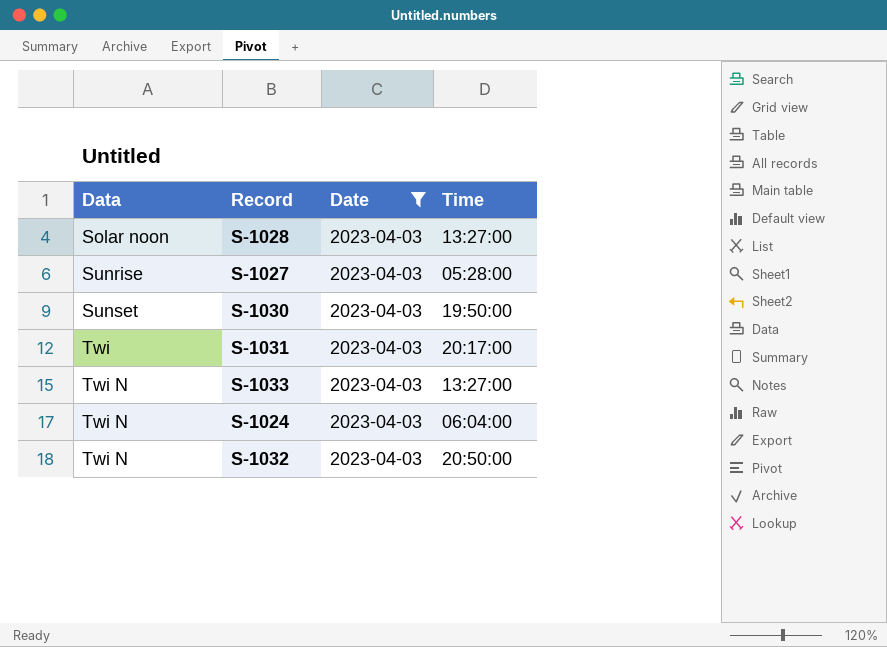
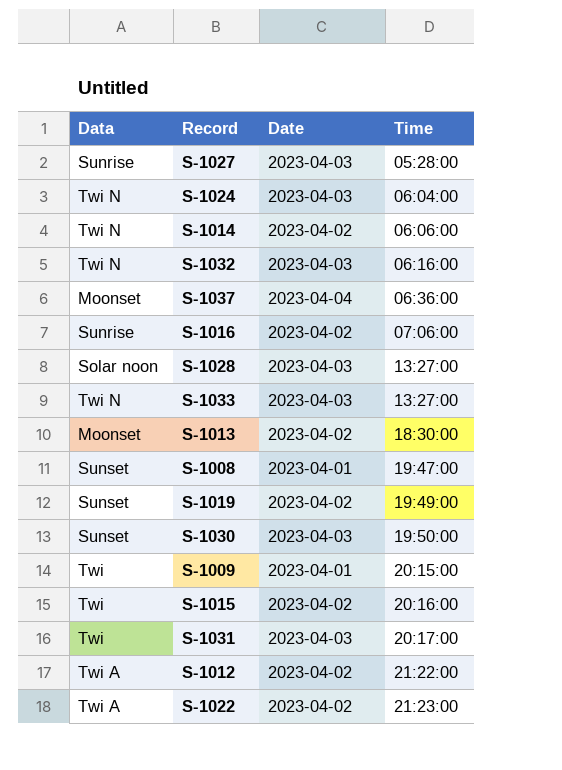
filter: Date = 2023-04-03 -> none
row order: Data ascending -> Time ascending
S-1032 | Time: 20:50:00 -> 06:16:00

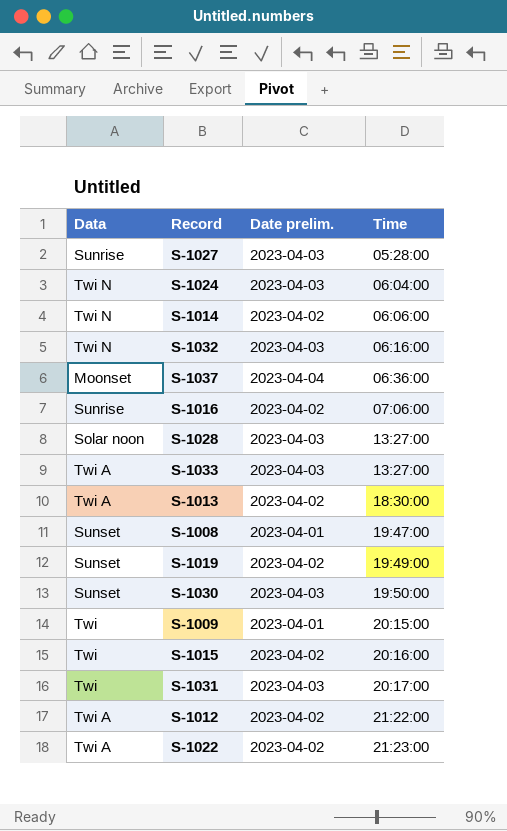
column name: Date -> Date prelim.
S-1033 | Data: Twi N -> Twi A
S-1013 | Data: Moonset -> Twi A

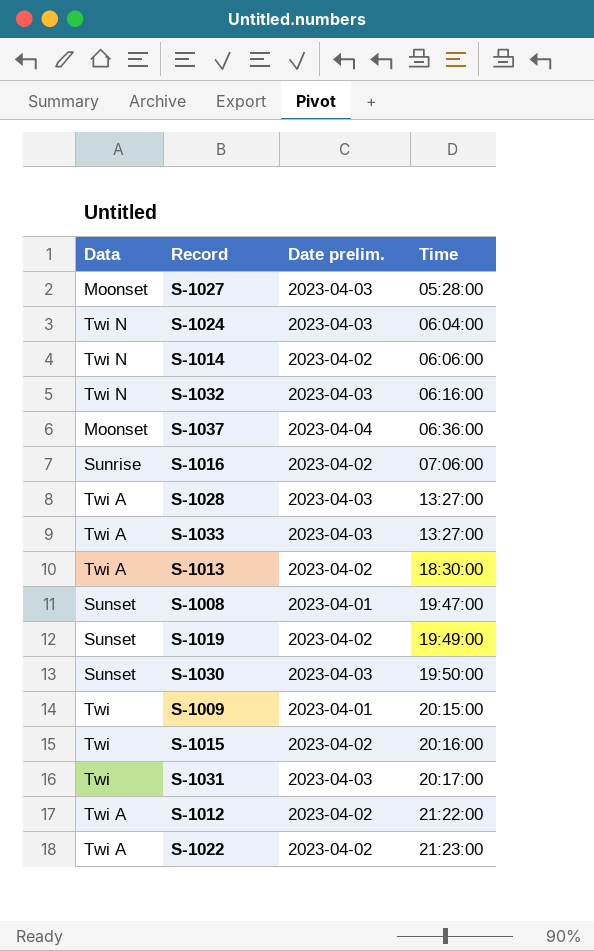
S-1027 | Data: Sunrise -> Moonset
S-1028 | Data: Solar noon -> Twi A

